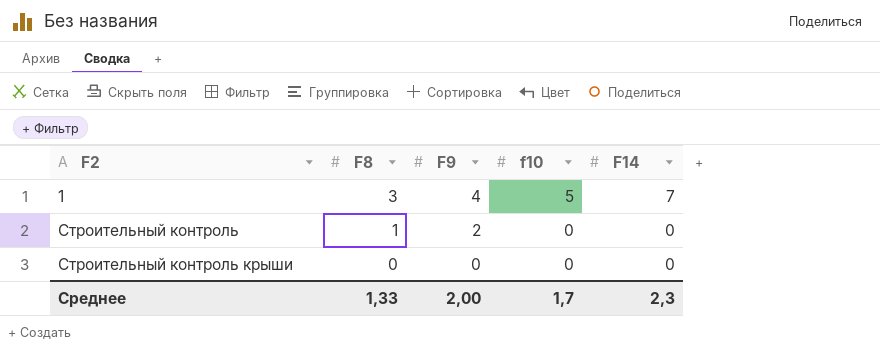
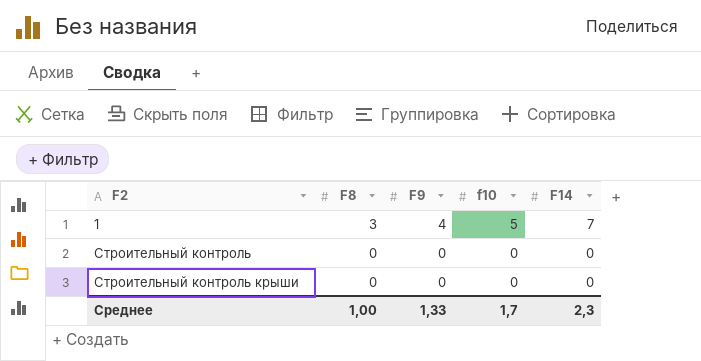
Строительный контроль | F8: 1 -> 0
Строительный контроль | F9: 2 -> 0
Среднее | F8: 1,33 -> 1,00
Среднее | F9: 2,00 -> 1,33

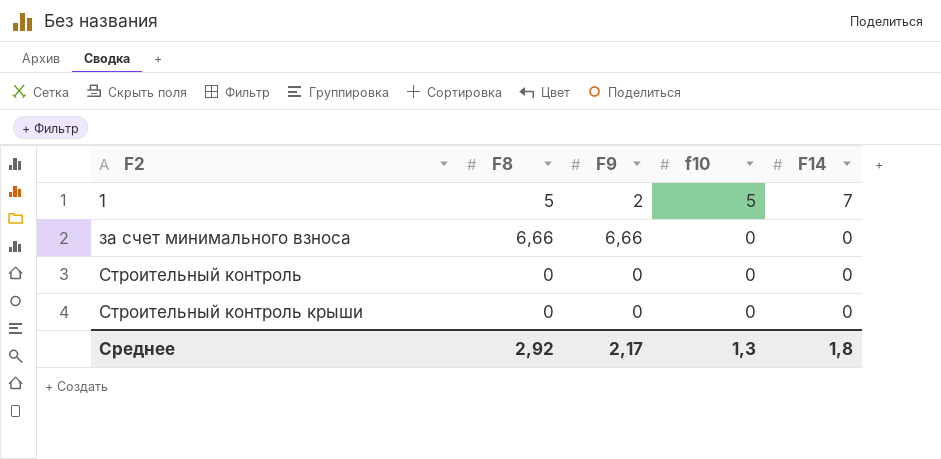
1 | F8: 3 -> 5
1 | F9: 4 -> 2
row за счет минимального взноса: none -> 6,66 | 6,66 | 0 | 0
Среднее | F8: 1,00 -> 2,92
Среднее | F9: 1,33 -> 2,17
Среднее | f10: 1,7 -> 1,3
Среднее | F14: 2,3 -> 1,8

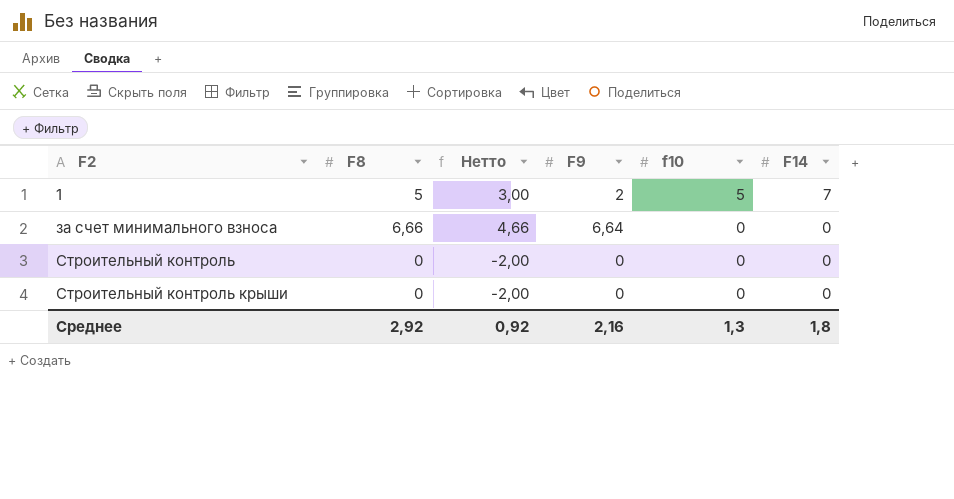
column Нетто | formula: none -> [F8] - 2
за счет минимального взноса | F9: 6,66 -> 6,64
Среднее | F9: 2,17 -> 2,16

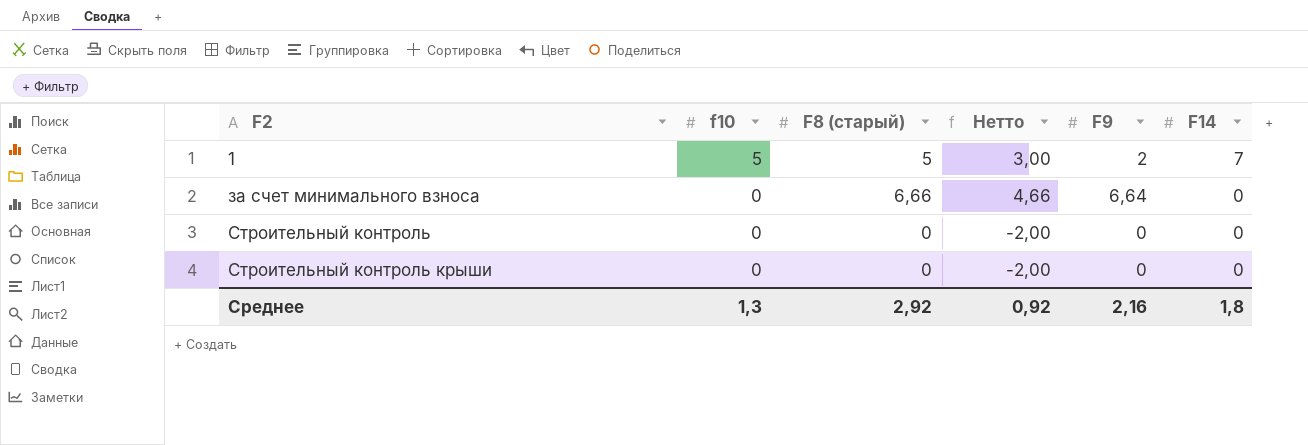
column f10 | position: 5 -> 2
column name: F8 -> F8 (старый)

